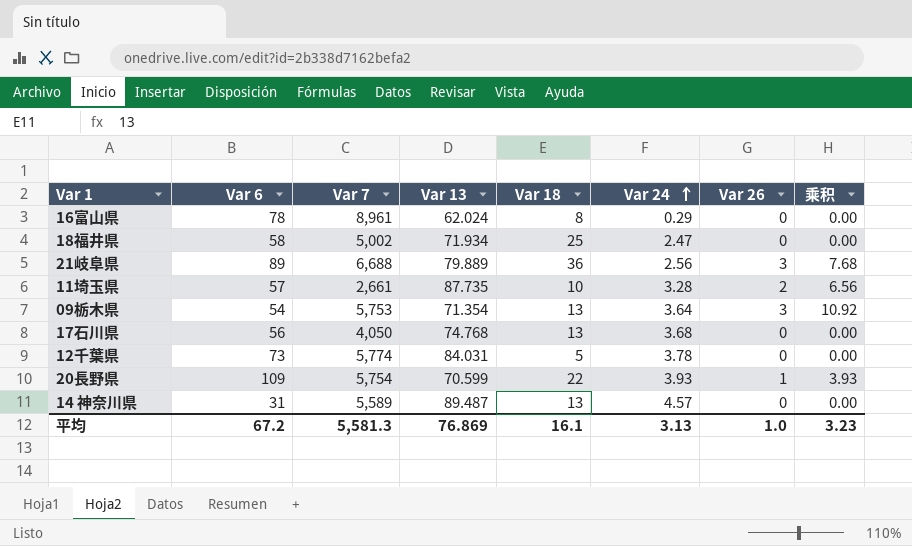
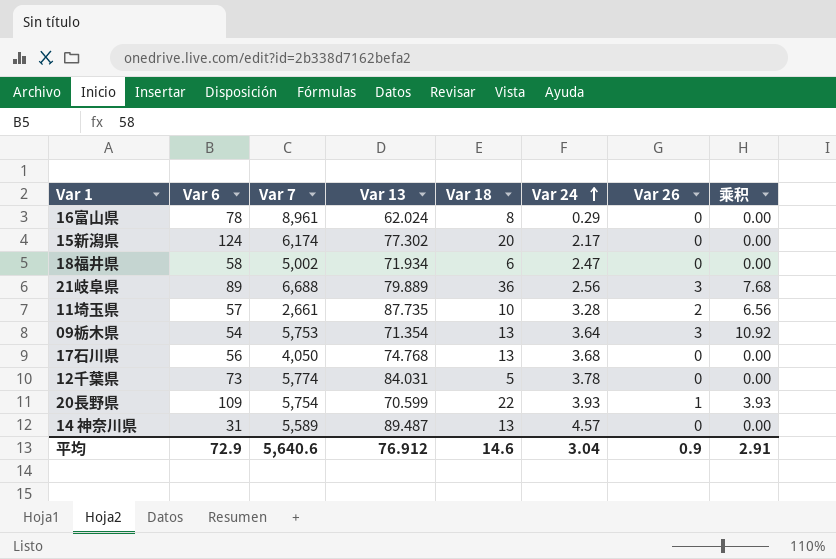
row 15新潟県: none -> 124 | 6,174 | 77.302 | 20 | 2.17 | 0 | 0.00
18福井県 | Var 18: 25 -> 6
平均 | Var 6: 67.2 -> 72.9
平均 | Var 7: 5,581.3 -> 5,640.6
平均 | Var 13: 76.869 -> 76.912
平均 | Var 18: 16.1 -> 14.6
平均 | Var 24: 3.13 -> 3.04
平均 | Var 26: 1.0 -> 0.9
平均 | 乘积: 3.23 -> 2.91

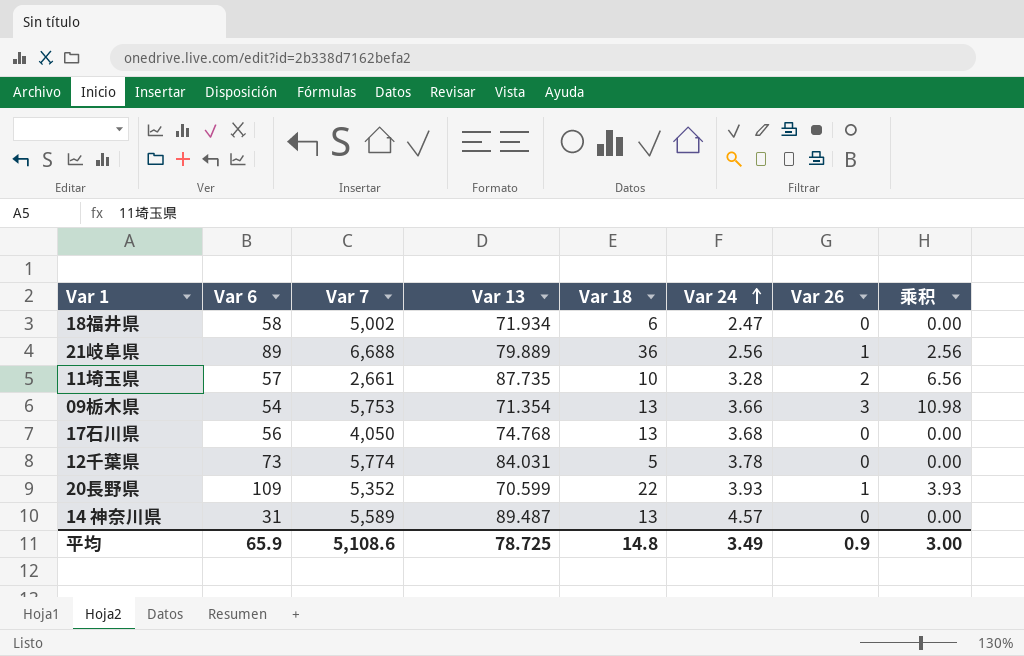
row 16富山県: 78 | 8,961 | 62.024 | 8 | 0.29 | 0 | 0.00 -> none
row 15新潟県: 124 | 6,174 | 77.302 | 20 | 2.17 | 0 | 0.00 -> none
21岐阜県 | Var 26: 3 -> 1
21岐阜県 | 乘积: 7.68 -> 2.56
09栃木県 | Var 24: 3.64 -> 3.66
09栃木県 | 乘积: 10.92 -> 10.98
20長野県 | Var 7: 5,754 -> 5,352
平均 | Var 6: 72.9 -> 65.9
平均 | Var 7: 5,640.6 -> 5,108.6
平均 | Var 13: 76.912 -> 78.725
平均 | Var 18: 14.6 -> 14.8
平均 | Var 24: 3.04 -> 3.49
平均 | 乘积: 2.91 -> 3.00

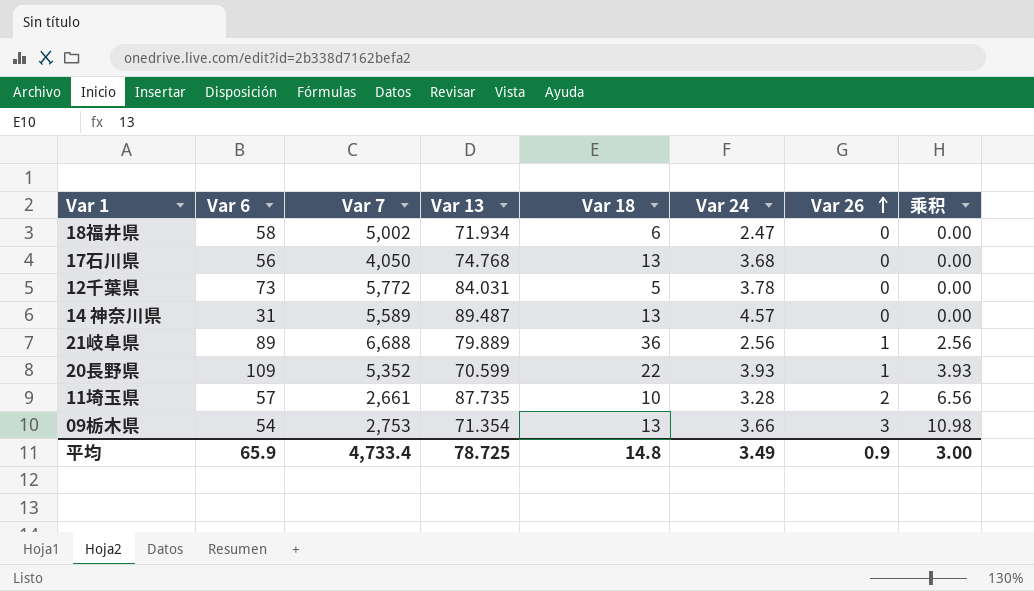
row order: Var 24 ascending -> Var 26 ascending
12千葉県 | Var 7: 5,774 -> 5,772
09栃木県 | Var 7: 5,753 -> 2,753
平均 | Var 7: 5,108.6 -> 4,733.4

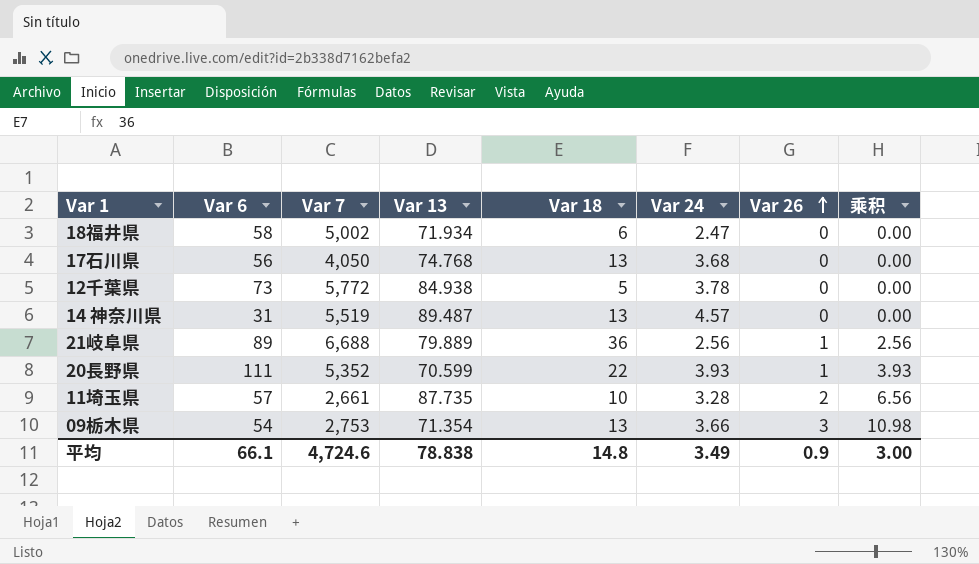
12千葉県 | Var 13: 84.031 -> 84.938
14 神奈川県 | Var 7: 5,589 -> 5,519
20長野県 | Var 6: 109 -> 111
平均 | Var 6: 65.9 -> 66.1
平均 | Var 7: 4,733.4 -> 4,724.6
平均 | Var 13: 78.725 -> 78.838

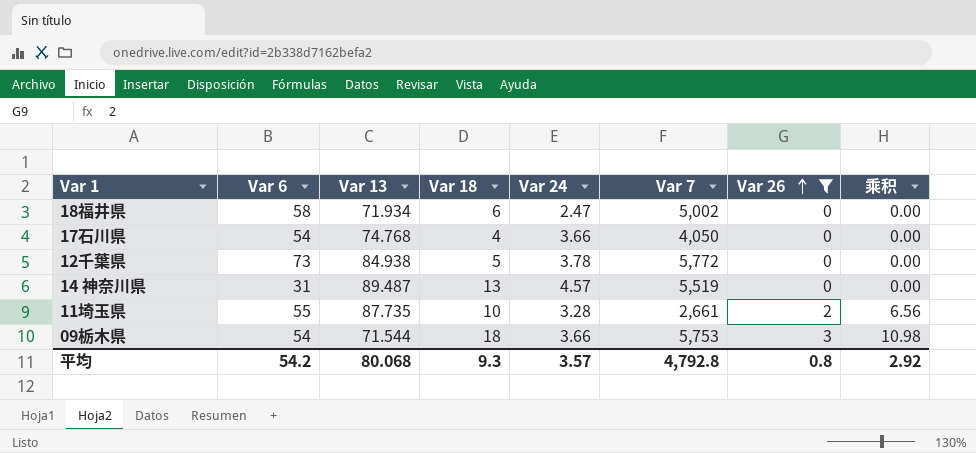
filter: none -> Var 26 != 1
column Var 7 | position: 3 -> 6
17石川県 | Var 6: 56 -> 54
17石川県 | Var 18: 13 -> 4
17石川県 | Var 24: 3.68 -> 3.66
11埼玉県 | Var 6: 57 -> 55
09栃木県 | Var 13: 71.354 -> 71.544
09栃木県 | Var 18: 13 -> 18
09栃木県 | Var 7: 2,753 -> 5,753
平均 | Var 6: 66.1 -> 54.2
平均 | Var 13: 78.838 -> 80.068
平均 | Var 18: 14.8 -> 9.3
平均 | Var 24: 3.49 -> 3.57
平均 | Var 7: 4,724.6 -> 4,792.8
平均 | Var 26: 0.9 -> 0.8
平均 | 乘积: 3.00 -> 2.92

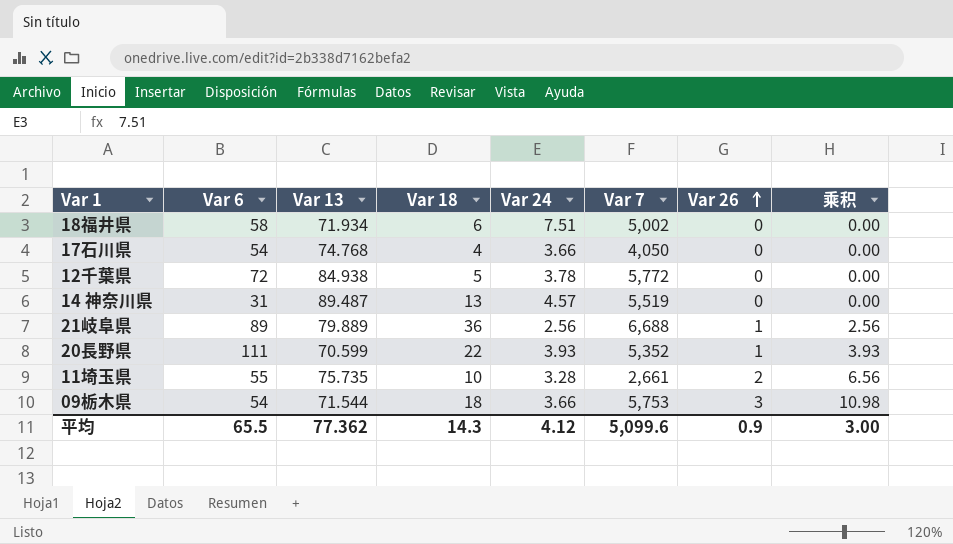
filter: Var 26 != 1 -> none
18福井県 | Var 24: 2.47 -> 7.51
12千葉県 | Var 6: 73 -> 72
11埼玉県 | Var 13: 87.735 -> 75.735
平均 | Var 6: 54.2 -> 65.5
平均 | Var 13: 80.068 -> 77.362
平均 | Var 18: 9.3 -> 14.3
平均 | Var 24: 3.57 -> 4.12
平均 | Var 7: 4,792.8 -> 5,099.6
平均 | Var 26: 0.8 -> 0.9
平均 | 乘积: 2.92 -> 3.00

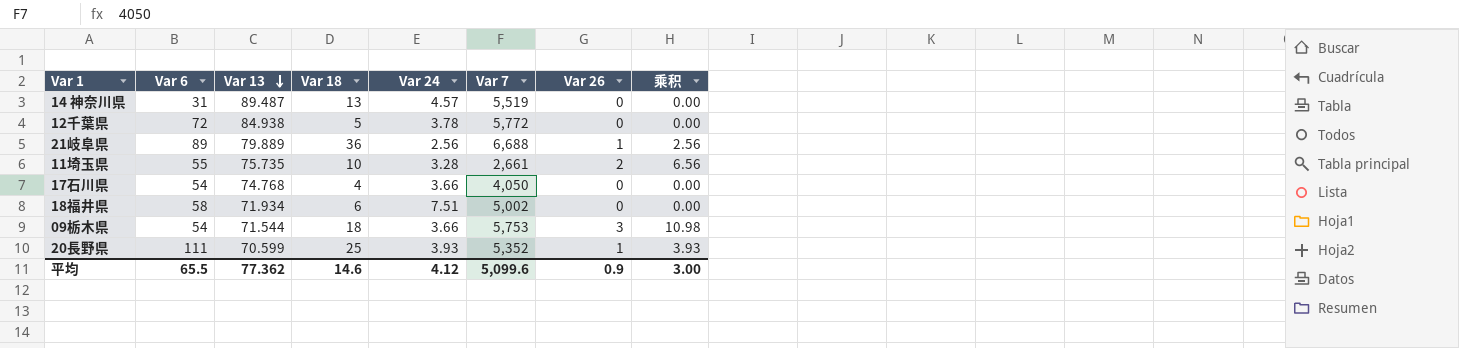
row order: Var 26 ascending -> Var 13 descending
20長野県 | Var 18: 22 -> 25
平均 | Var 18: 14.3 -> 14.6

